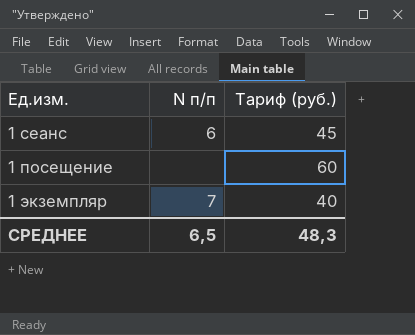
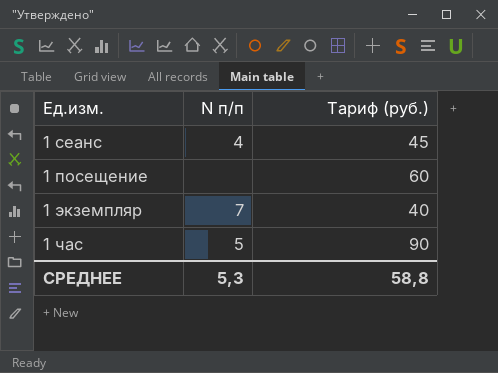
1 сеанс | N п/п: 6 -> 4
row 1 час: none -> 5 | 90
СРЕДНЕЕ | N п/п: 6,5 -> 5,3
СРЕДНЕЕ | Тариф (руб.): 48,3 -> 58,8

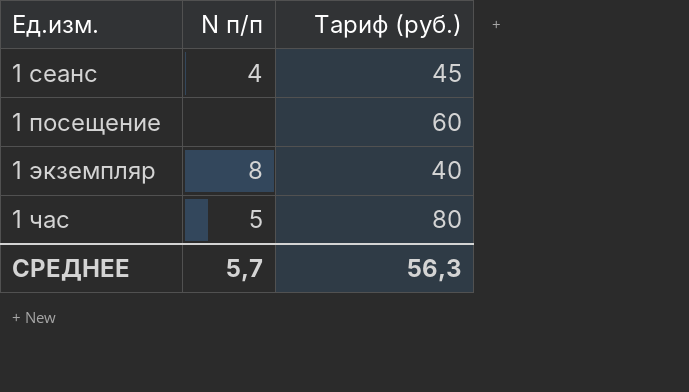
1 экземпляр | N п/п: 7 -> 8
1 час | Тариф (руб.): 90 -> 80
СРЕДНЕЕ | N п/п: 5,3 -> 5,7
СРЕДНЕЕ | Тариф (руб.): 58,8 -> 56,3

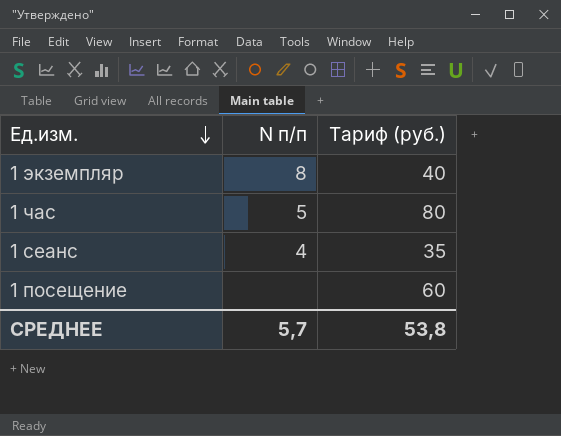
row order: none -> Ед.изм. descending
1 сеанс | Тариф (руб.): 45 -> 35
СРЕДНЕЕ | Тариф (руб.): 56,3 -> 53,8

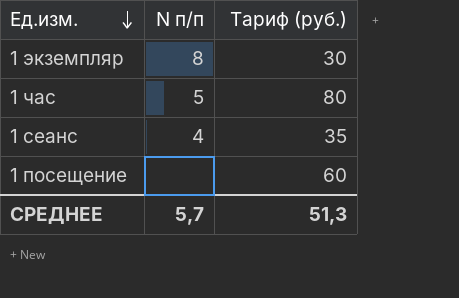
1 экземпляр | Тариф (руб.): 40 -> 30
СРЕДНЕЕ | Тариф (руб.): 53,8 -> 51,3

